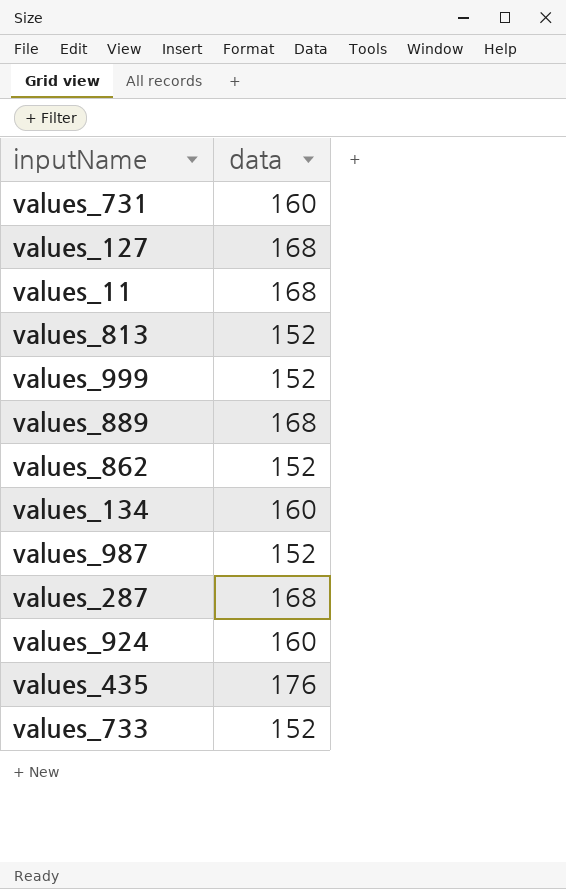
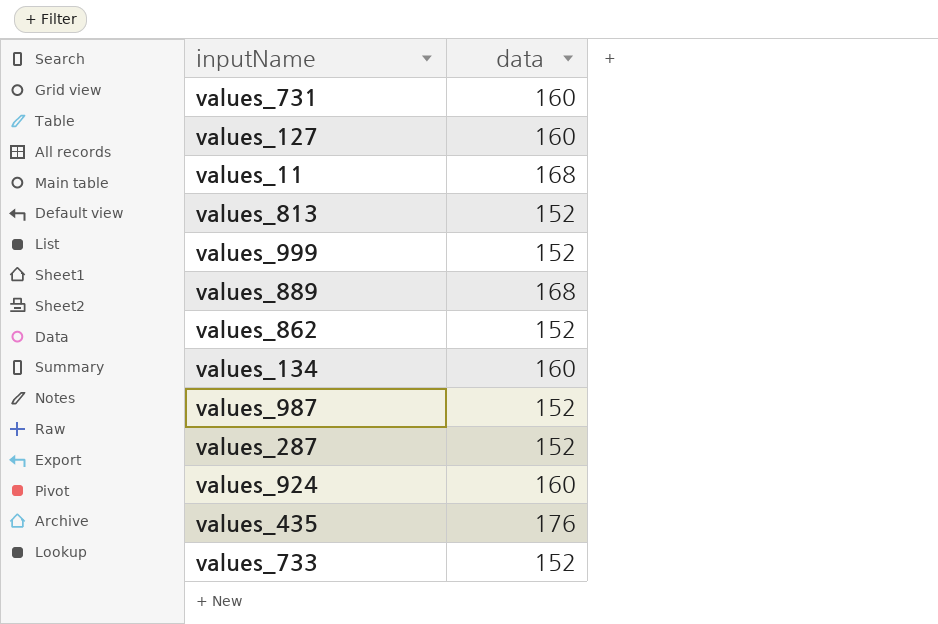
values_127 | data: 168 -> 160
values_287 | data: 168 -> 152

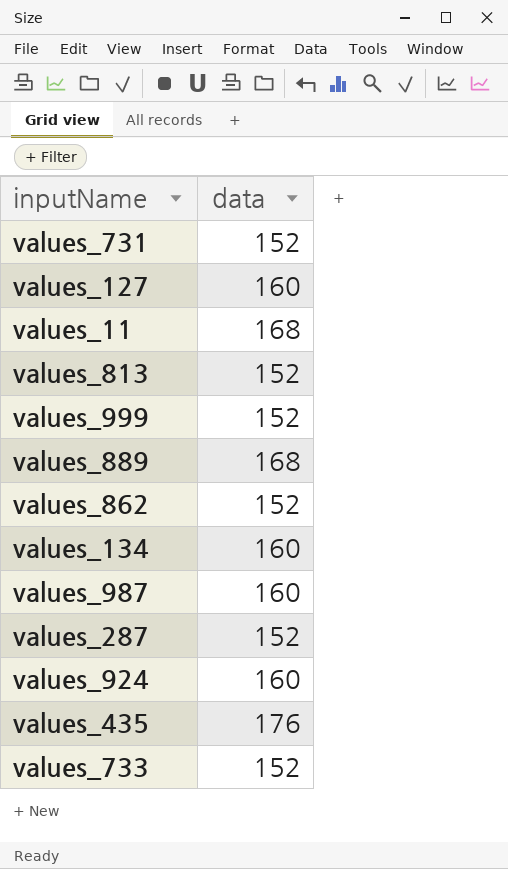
values_731 | data: 160 -> 152
values_987 | data: 152 -> 160

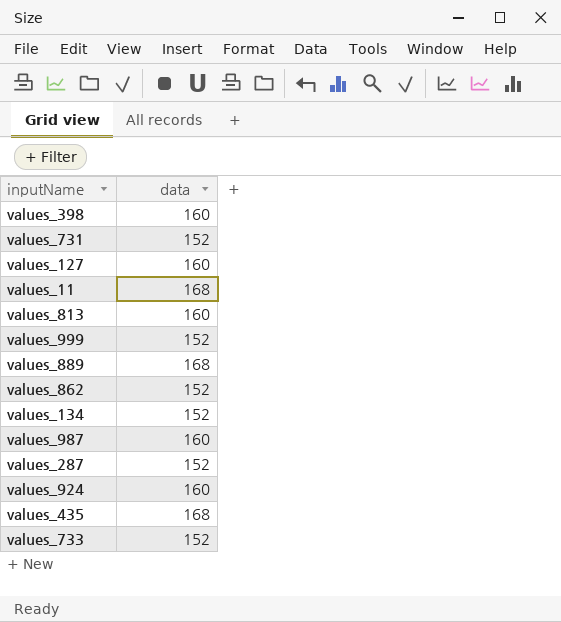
row values_398: none -> 160
values_813 | data: 152 -> 160
values_134 | data: 160 -> 152
values_435 | data: 176 -> 168

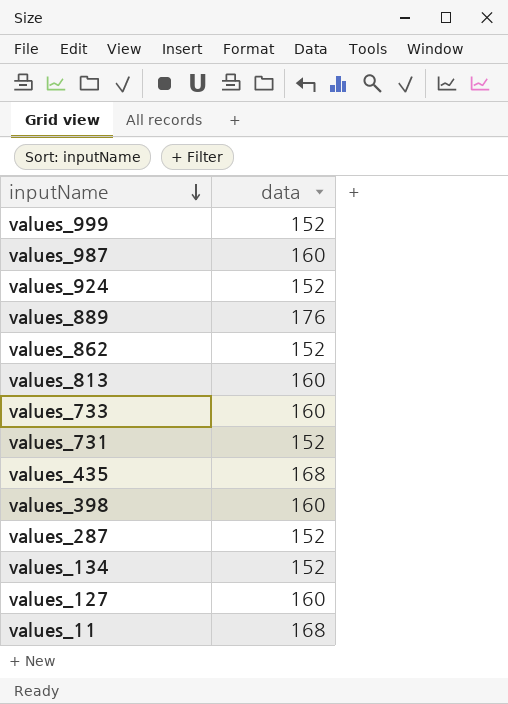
row order: none -> inputName descending
values_924 | data: 160 -> 152
values_889 | data: 168 -> 176
values_733 | data: 152 -> 160

